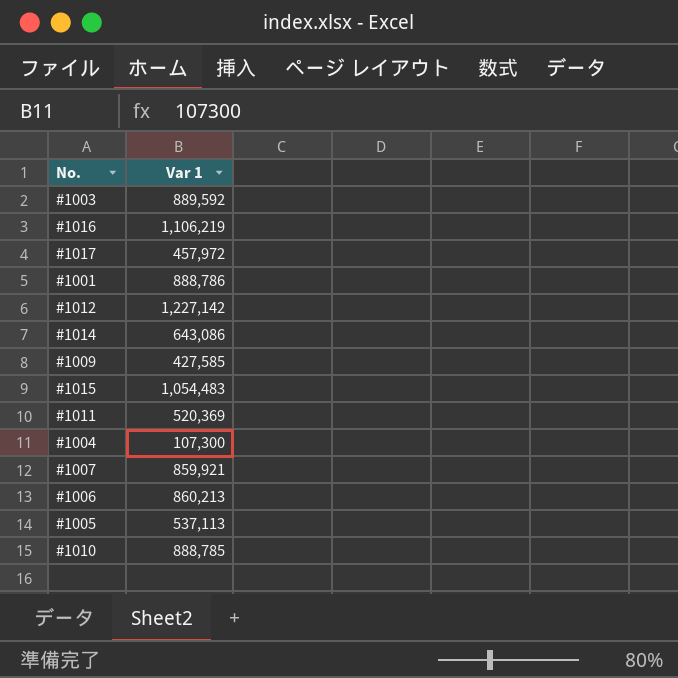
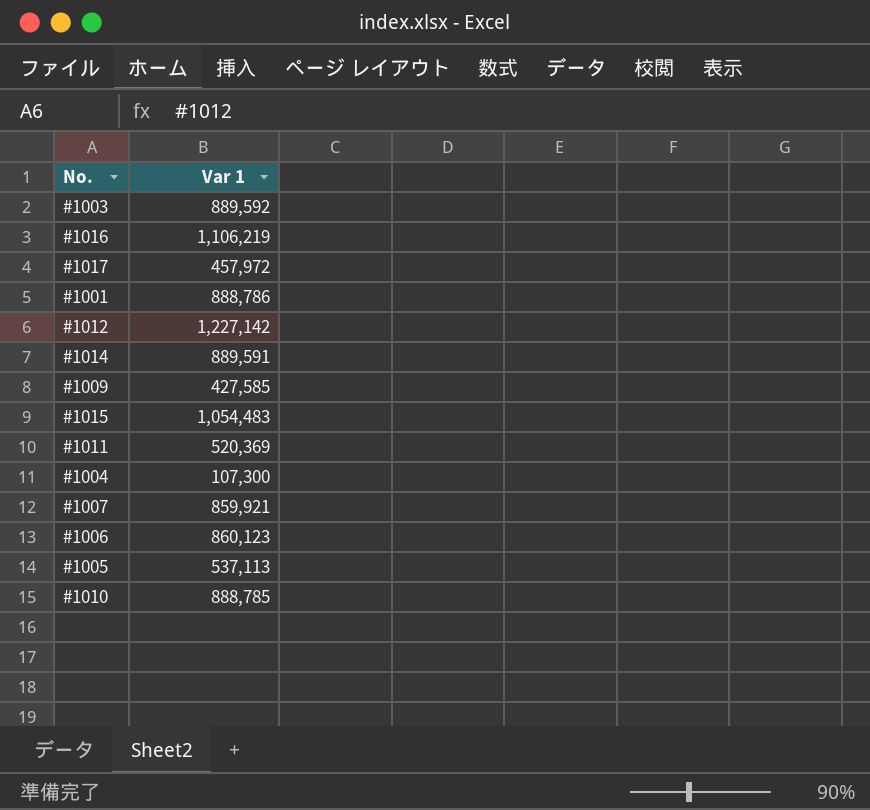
#1014 | Var 1: 643,086 -> 889,591
#1006 | Var 1: 860,213 -> 860,123

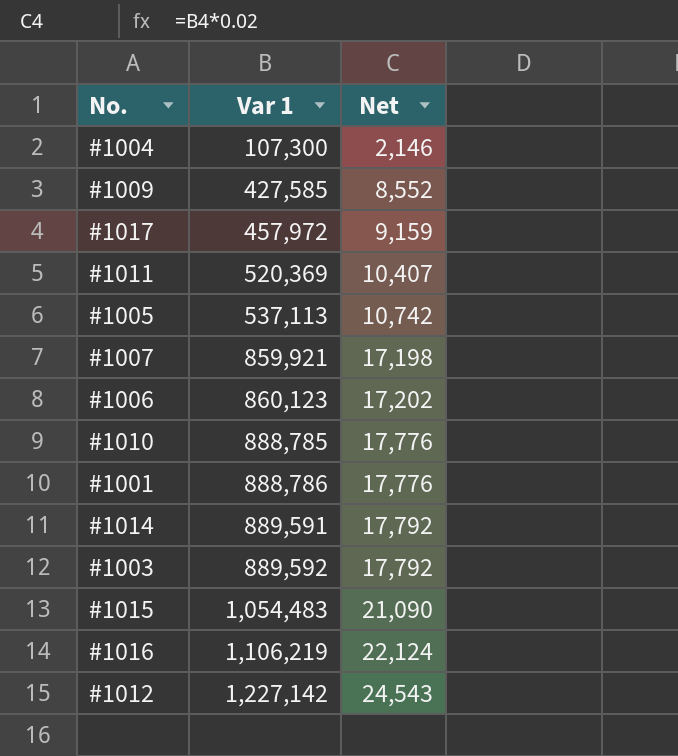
row order: none -> Var 1 ascending
column Net | formula: none -> [Var 1] * 0.02

